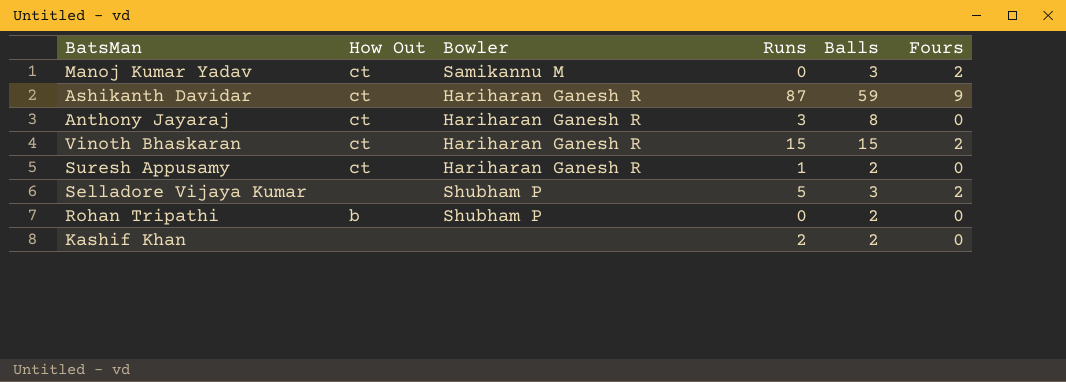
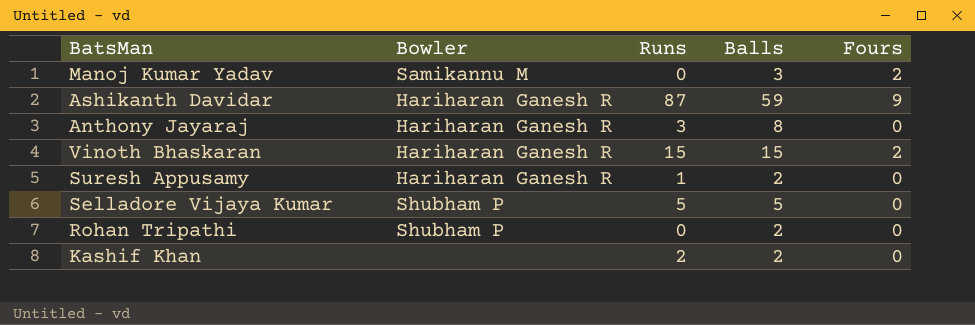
column How Out | position: 2 -> none
Selladore Vijaya Kumar | Balls: 3 -> 5
Selladore Vijaya Kumar | Fours: 2 -> 0

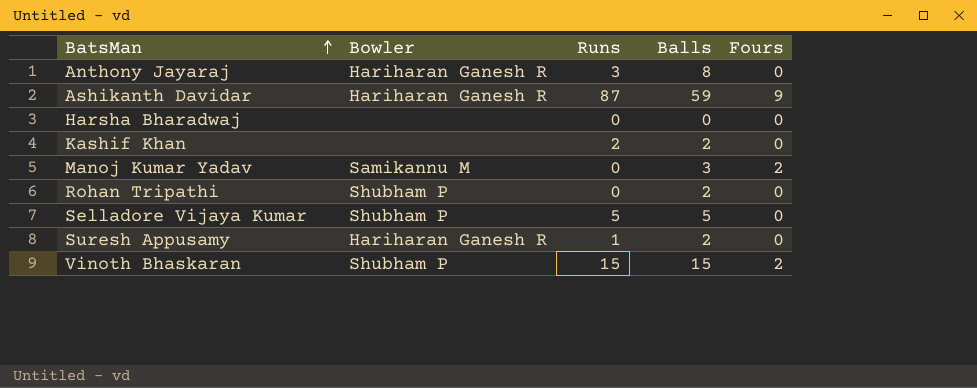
row order: none -> BatsMan ascending
row Harsha Bharadwaj: none -> none | 0 | 0 | 0
Vinoth Bhaskaran | Bowler: Hariharan Ganesh R -> Shubham P

